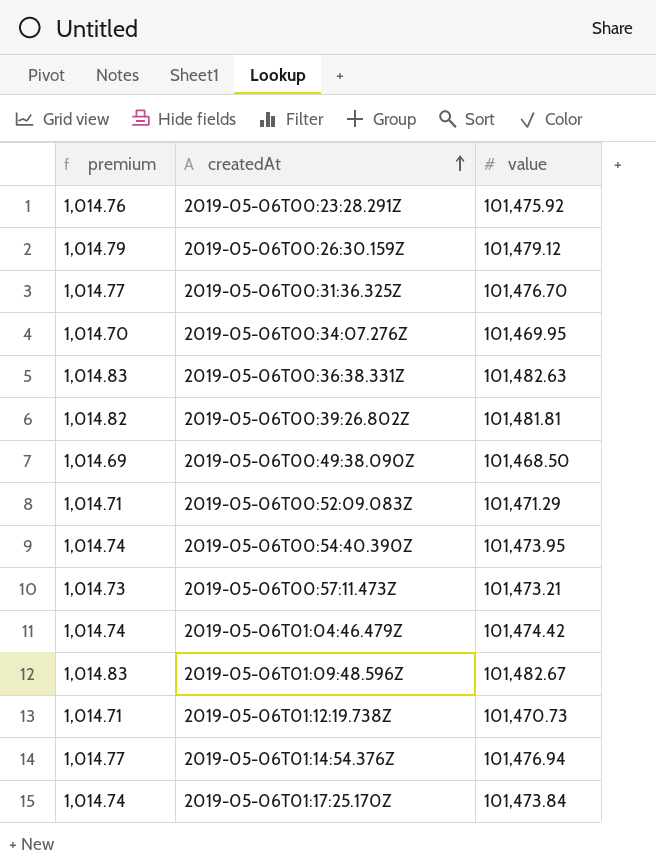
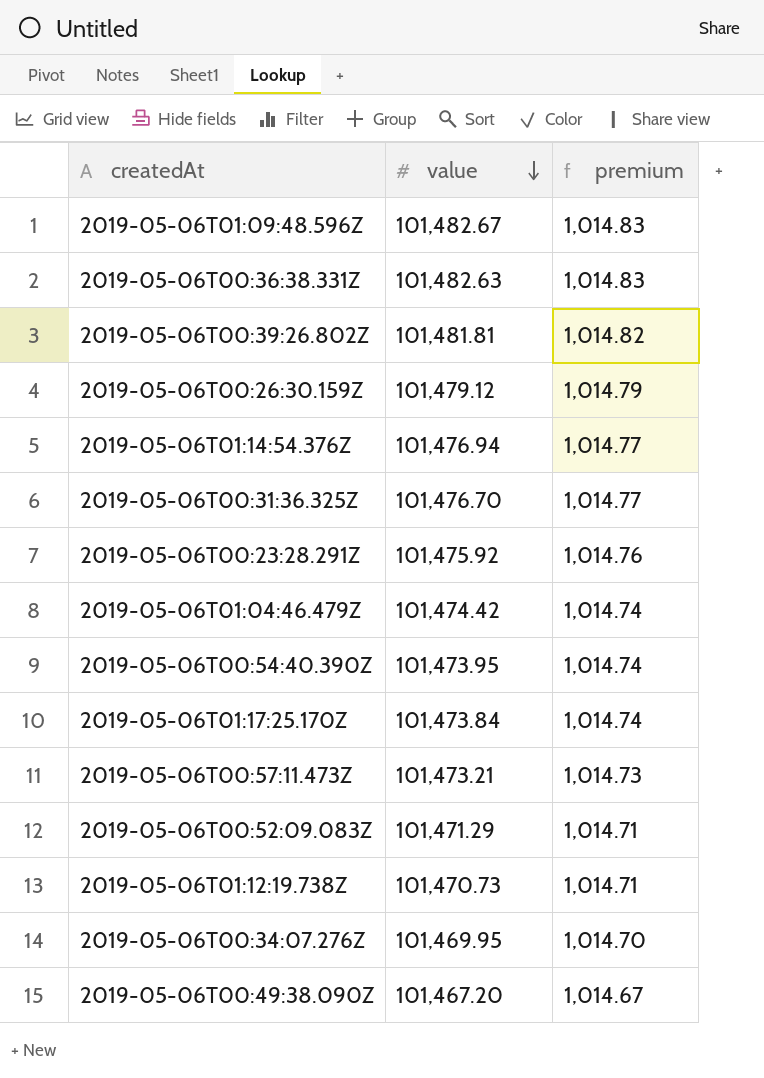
row order: createdAt ascending -> value descending
column premium | position: 1 -> 3
2019-05-06T00:49:38.090Z | value: 101,468.50 -> 101,467.20
2019-05-06T00:49:38.090Z | premium: 1,014.69 -> 1,014.67

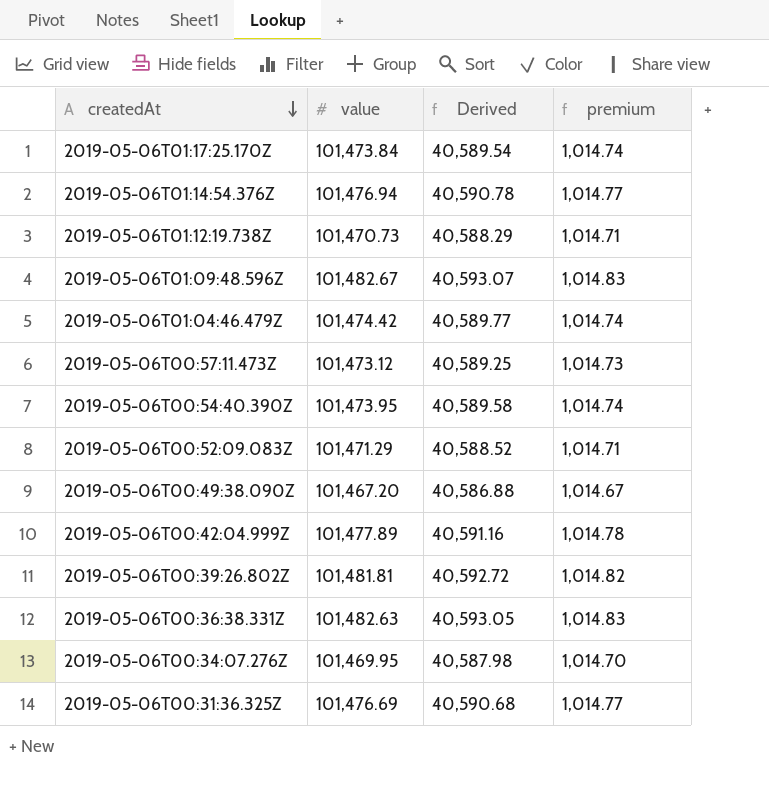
row order: value descending -> createdAt descending
column Derived | formula: none -> [value] * 0.4
row 2019-05-06T00:26:30.159Z: 101,479.12 | 1,014.79 -> none
row 2019-05-06T00:23:28.291Z: 101,475.92 | 1,014.76 -> none
2019-05-06T00:57:11.473Z | value: 101,473.21 -> 101,473.12
row 2019-05-06T00:42:04.999Z: none -> 101,477.89 | 40,591.16 | 1,014.78
2019-05-06T00:31:36.325Z | value: 101,476.70 -> 101,476.69

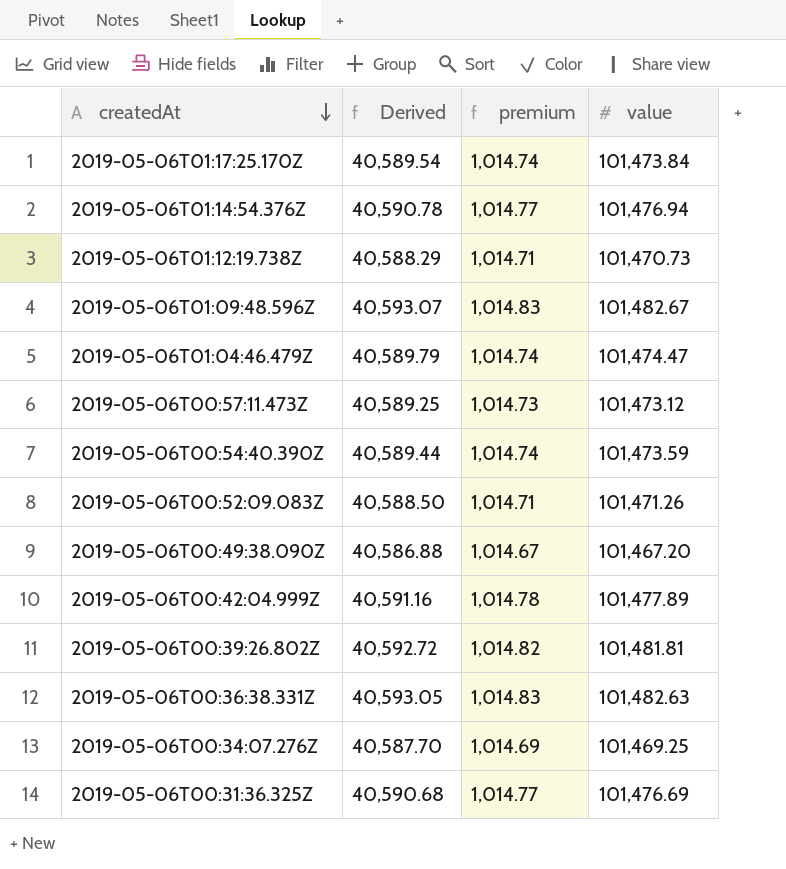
column value | position: 2 -> 4
2019-05-06T01:04:46.479Z | Derived: 40,589.77 -> 40,589.79
2019-05-06T01:04:46.479Z | value: 101,474.42 -> 101,474.47
2019-05-06T00:54:40.390Z | Derived: 40,589.58 -> 40,589.44
2019-05-06T00:54:40.390Z | value: 101,473.95 -> 101,473.59
2019-05-06T00:52:09.083Z | Derived: 40,588.52 -> 40,588.50
2019-05-06T00:52:09.083Z | value: 101,471.29 -> 101,471.26
2019-05-06T00:34:07.276Z | Derived: 40,587.98 -> 40,587.70
2019-05-06T00:34:07.276Z | premium: 1,014.70 -> 1,014.69
2019-05-06T00:34:07.276Z | value: 101,469.95 -> 101,469.25

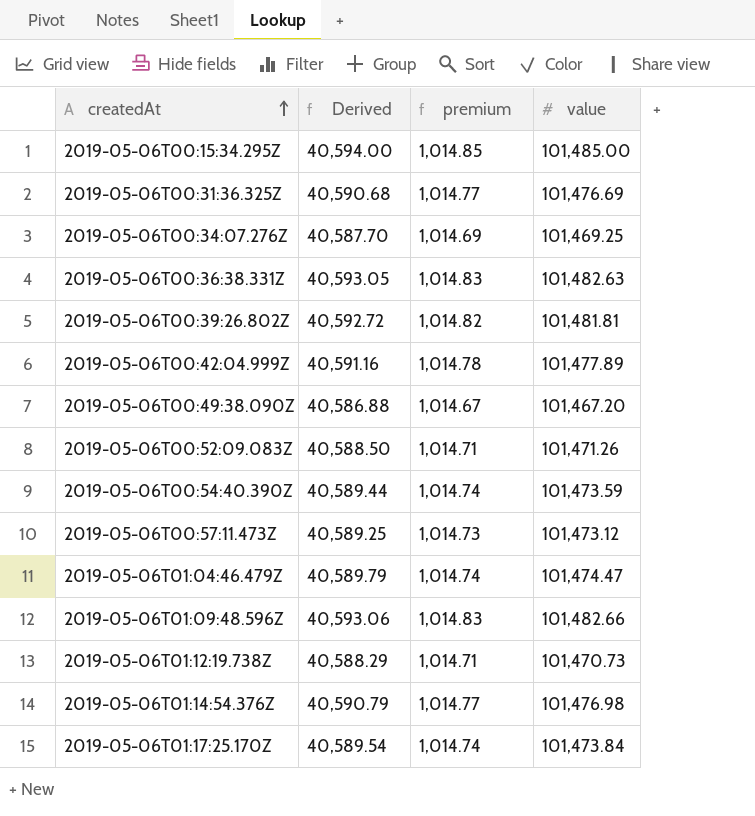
row order: createdAt descending -> createdAt ascending
row 2019-05-06T00:15:34.295Z: none -> 40,594.00 | 1,014.85 | 101,485.00
2019-05-06T01:09:48.596Z | Derived: 40,593.07 -> 40,593.06
2019-05-06T01:09:48.596Z | value: 101,482.67 -> 101,482.66
2019-05-06T01:14:54.376Z | Derived: 40,590.78 -> 40,590.79
2019-05-06T01:14:54.376Z | value: 101,476.94 -> 101,476.98

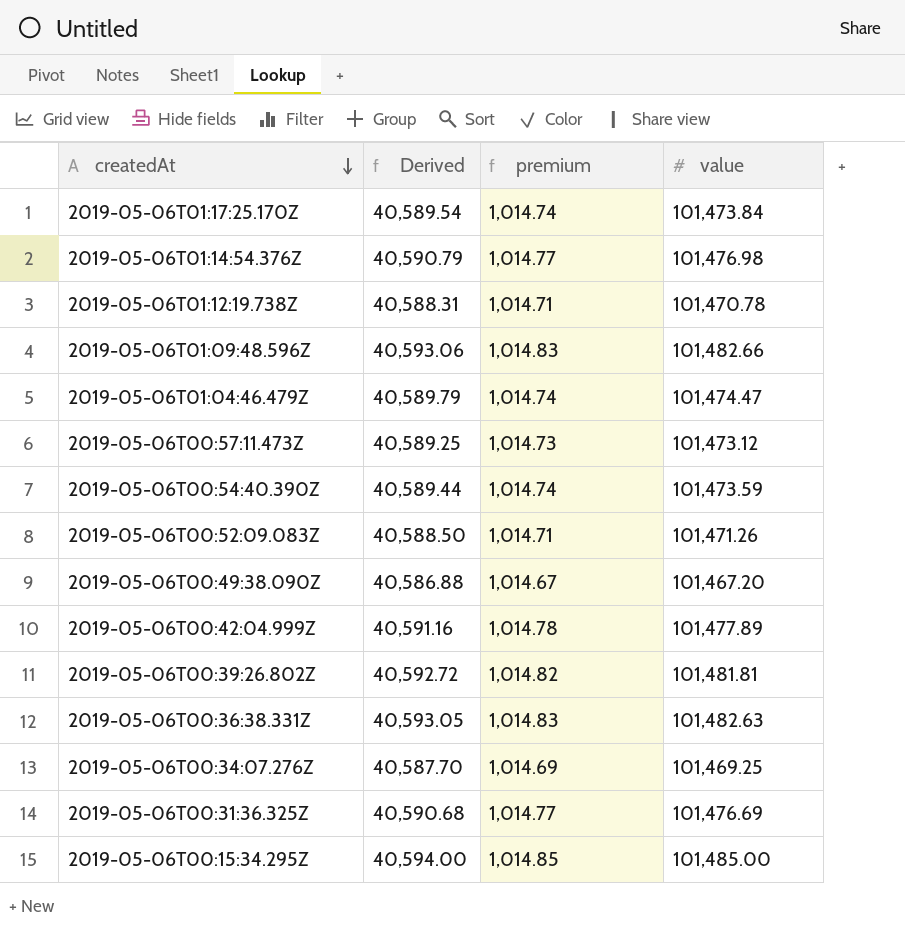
row order: createdAt ascending -> createdAt descending
2019-05-06T01:12:19.738Z | Derived: 40,588.29 -> 40,588.31
2019-05-06T01:12:19.738Z | value: 101,470.73 -> 101,470.78

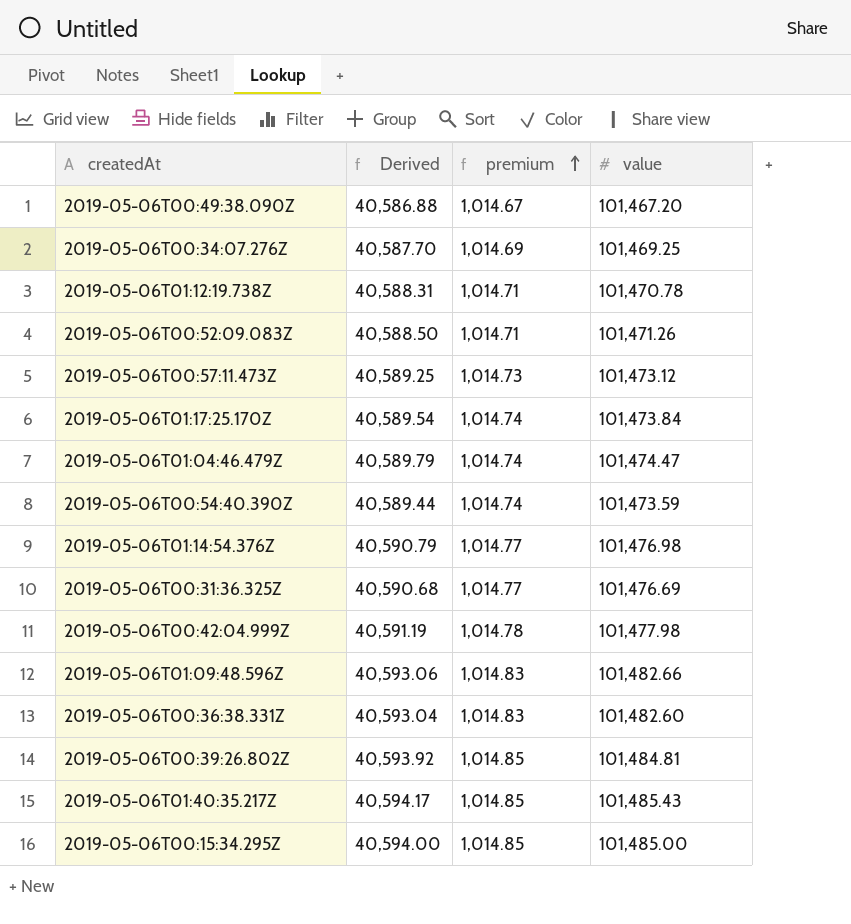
row order: createdAt descending -> premium ascending
2019-05-06T00:42:04.999Z | Derived: 40,591.16 -> 40,591.19
2019-05-06T00:42:04.999Z | value: 101,477.89 -> 101,477.98
2019-05-06T00:36:38.331Z | Derived: 40,593.05 -> 40,593.04
2019-05-06T00:36:38.331Z | value: 101,482.63 -> 101,482.60
2019-05-06T00:39:26.802Z | Derived: 40,592.72 -> 40,593.92
2019-05-06T00:39:26.802Z | premium: 1,014.82 -> 1,014.85
2019-05-06T00:39:26.802Z | value: 101,481.81 -> 101,484.81
row 2019-05-06T01:40:35.217Z: none -> 40,594.17 | 1,014.85 | 101,485.43

